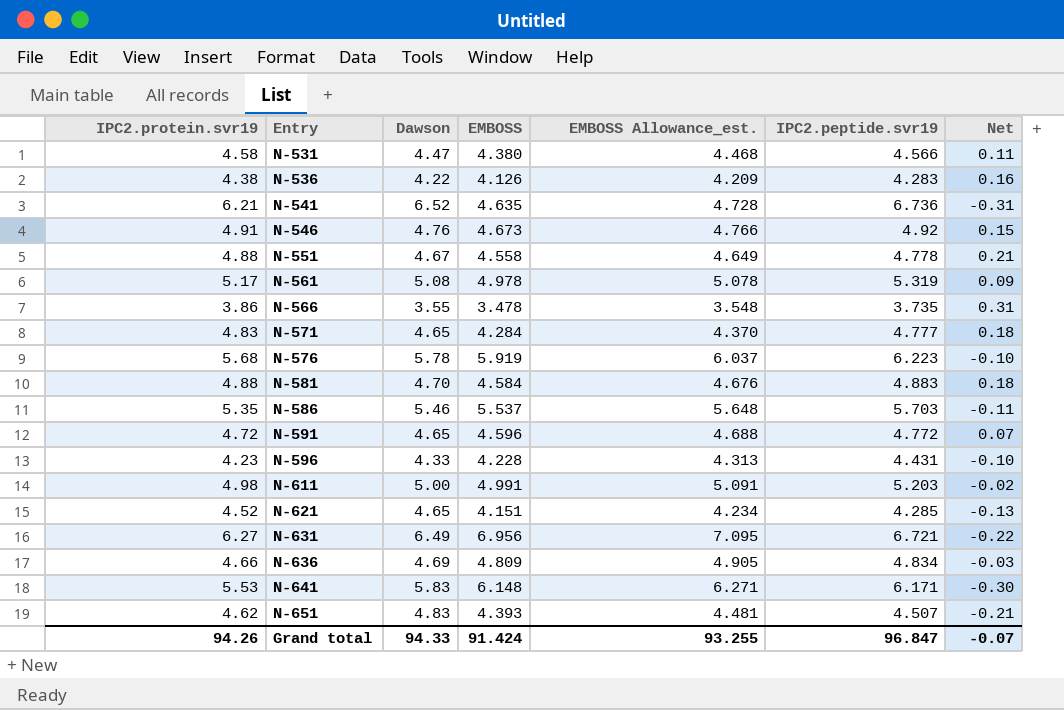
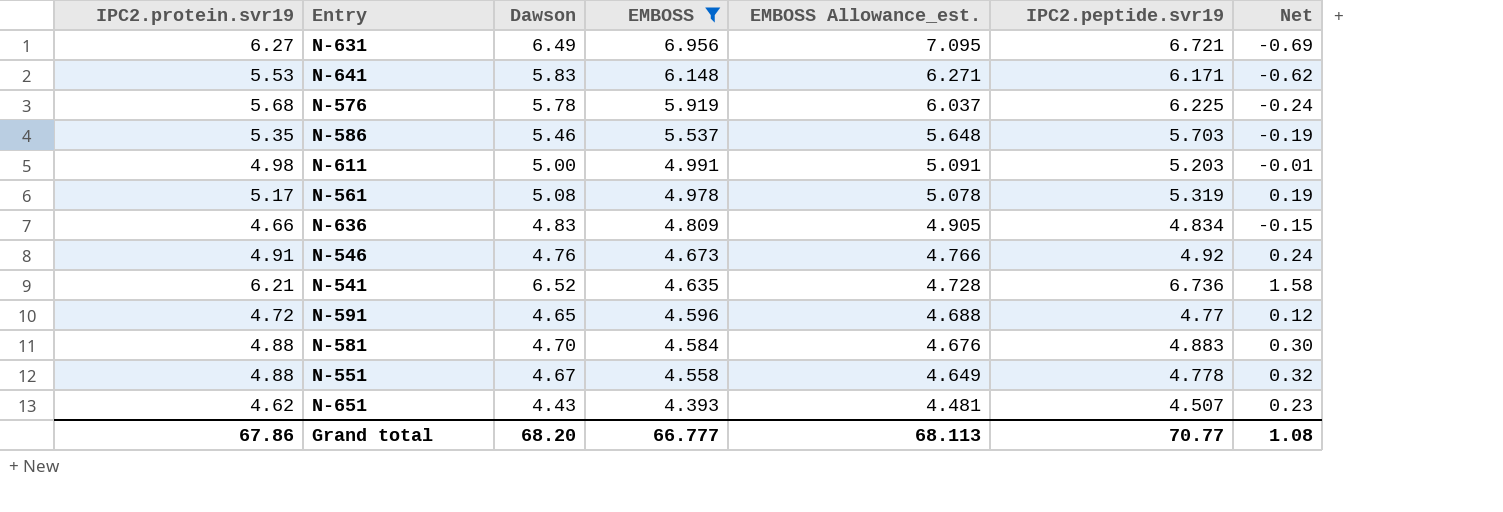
filter: none -> EMBOSS >= 4.393
row order: Entry ascending -> EMBOSS descending
column Net | formula: [IPC2.protein.svr19] - [Dawson] -> [IPC2.protein.svr19] - [EMBOSS]
N-576 | IPC2.peptide.svr19: 6.223 -> 6.225
N-636 | Dawson: 4.69 -> 4.83
N-591 | IPC2.peptide.svr19: 4.772 -> 4.77
N-651 | Dawson: 4.83 -> 4.43
Grand total | IPC2.protein.svr19: 94.26 -> 67.86
Grand total | Dawson: 94.33 -> 68.20
Grand total | EMBOSS: 91.424 -> 66.777
Grand total | EMBOSS Allowance_est.: 93.255 -> 68.113
Grand total | IPC2.peptide.svr19: 96.847 -> 70.77
Grand total | Net: -0.07 -> 1.08

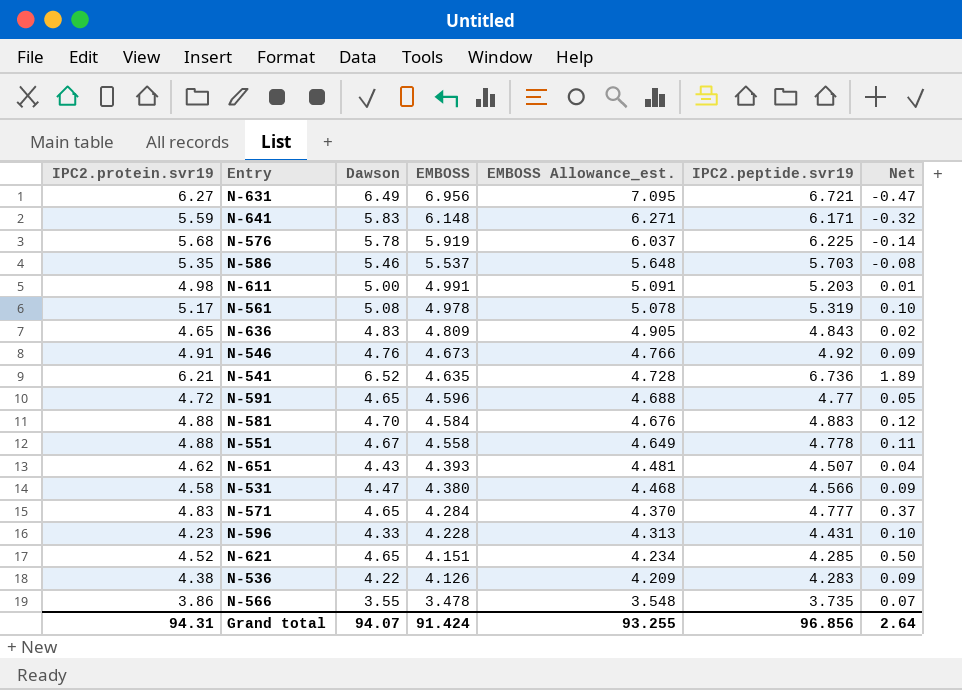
filter: EMBOSS >= 4.393 -> none
column Net | formula: [IPC2.protein.svr19] - [EMBOSS] -> [Dawson] - [EMBOSS]
N-641 | IPC2.protein.svr19: 5.53 -> 5.59
N-636 | IPC2.protein.svr19: 4.66 -> 4.65
N-636 | IPC2.peptide.svr19: 4.834 -> 4.843
Grand total | IPC2.protein.svr19: 67.86 -> 94.31
Grand total | Dawson: 68.20 -> 94.07
Grand total | EMBOSS: 66.777 -> 91.424
Grand total | EMBOSS Allowance_est.: 68.113 -> 93.255
Grand total | IPC2.peptide.svr19: 70.77 -> 96.856
Grand total | Net: 1.08 -> 2.64

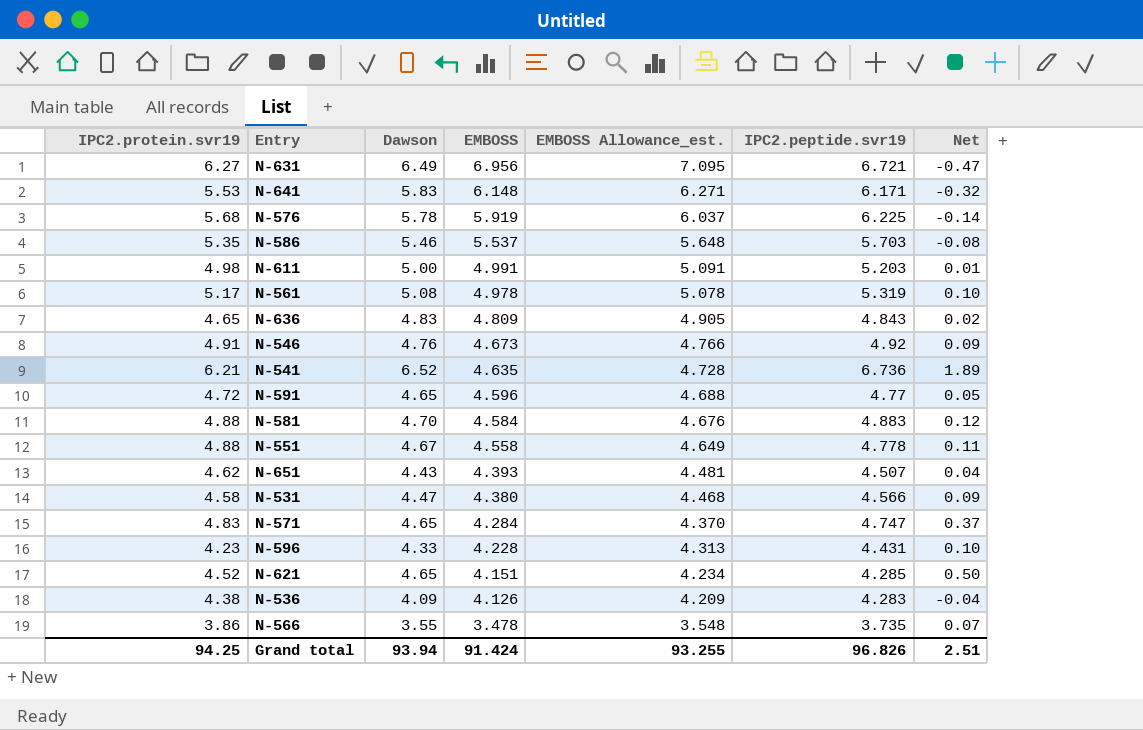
N-641 | IPC2.protein.svr19: 5.59 -> 5.53
N-571 | IPC2.peptide.svr19: 4.777 -> 4.747
N-536 | Dawson: 4.22 -> 4.09
N-536 | Net: 0.09 -> -0.04
Grand total | IPC2.protein.svr19: 94.31 -> 94.25
Grand total | Dawson: 94.07 -> 93.94
Grand total | IPC2.peptide.svr19: 96.856 -> 96.826
Grand total | Net: 2.64 -> 2.51

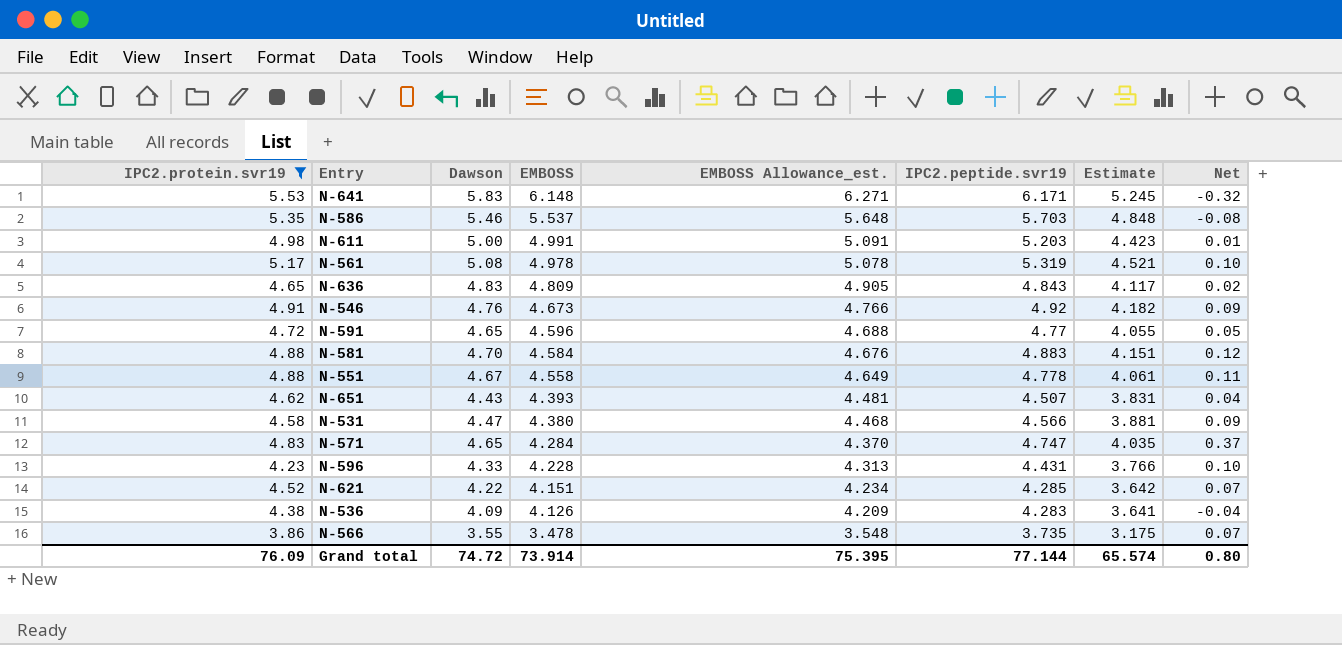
filter: none -> IPC2.protein.svr19 <= 5.53
column Estimate | formula: none -> [IPC2.peptide.svr19] * 0.85
N-621 | Dawson: 4.65 -> 4.22
N-621 | Net: 0.50 -> 0.07
Grand total | IPC2.protein.svr19: 94.25 -> 76.09
Grand total | Dawson: 93.94 -> 74.72
Grand total | EMBOSS: 91.424 -> 73.914
Grand total | EMBOSS Allowance_est.: 93.255 -> 75.395
Grand total | IPC2.peptide.svr19: 96.826 -> 77.144
Grand total | Net: 2.51 -> 0.80

